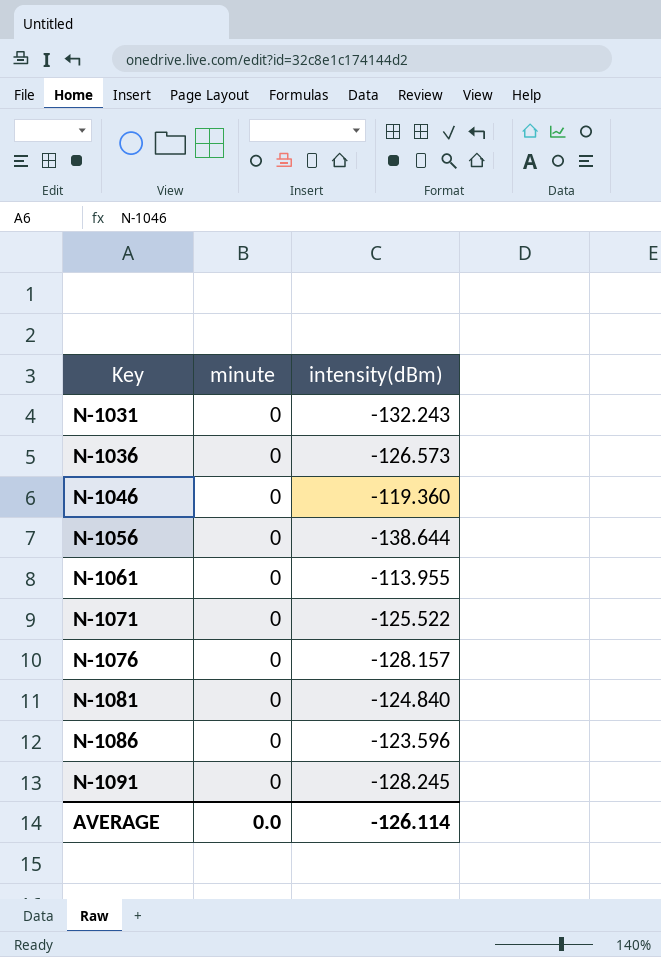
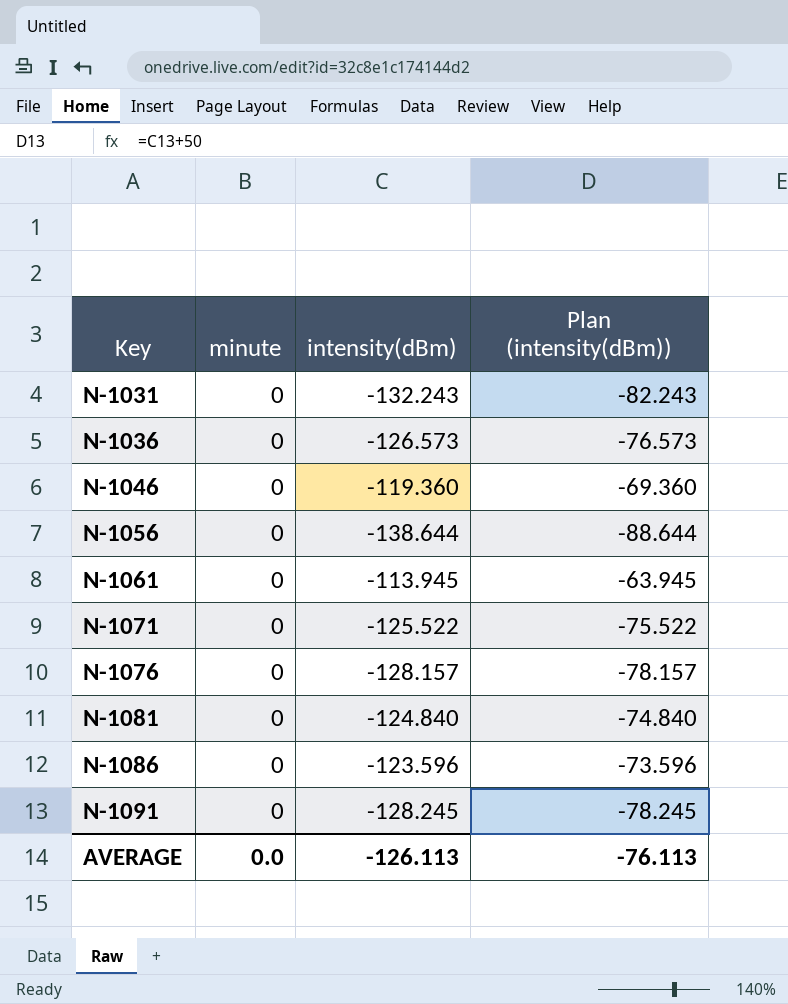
column Plan (intensity(dBm)) | formula: none -> [intensity(dBm)] + 50
N-1061 | intensity(dBm): -113.955 -> -113.945
AVERAGE | intensity(dBm): -126.114 -> -126.113

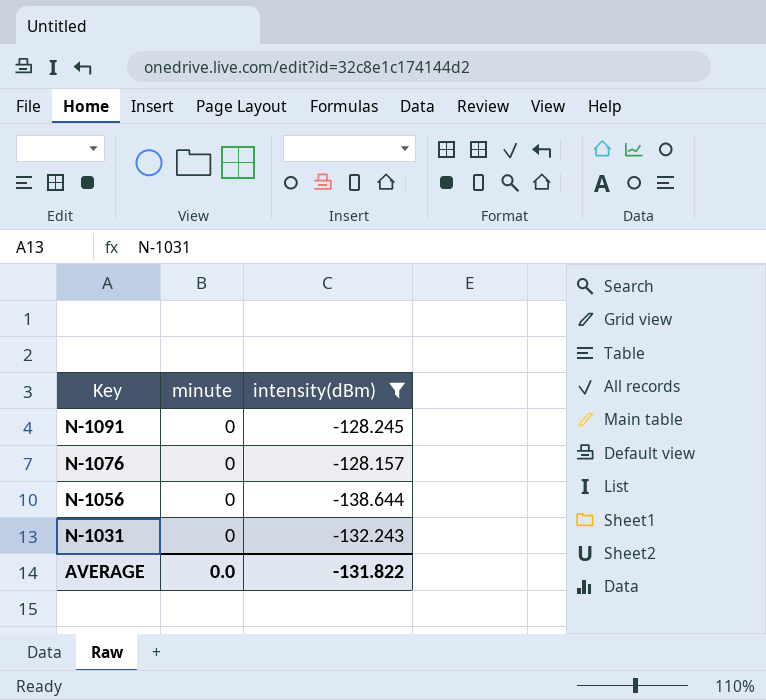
filter: none -> intensity(dBm) <= -128.157
row order: Key ascending -> Key descending
column Plan (intensity(dBm)) | formula: [intensity(dBm)] + 50 -> none
AVERAGE | intensity(dBm): -126.113 -> -131.822

